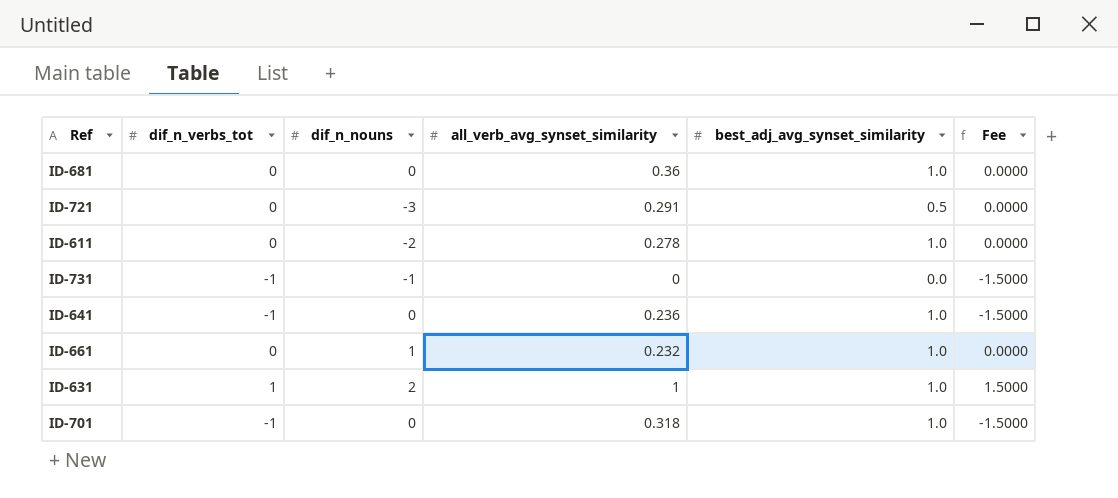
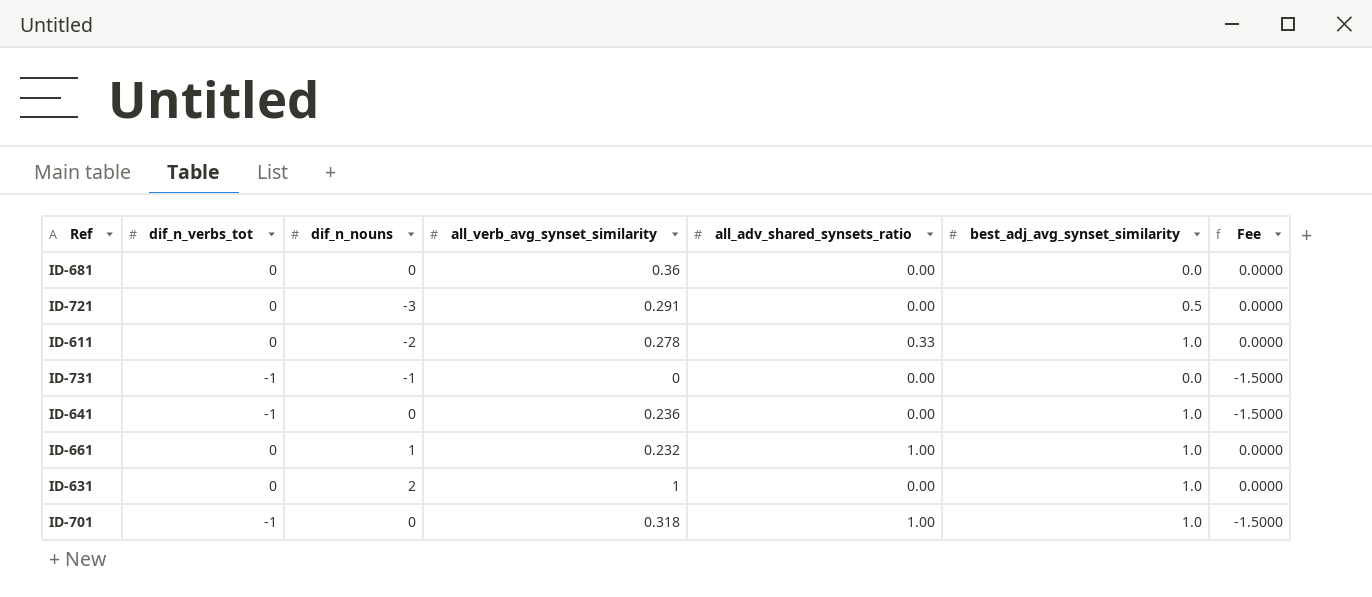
column all_adv_shared_synsets_ratio | position: none -> 5
ID-681 | best_adj_avg_synset_similarity: 1.0 -> 0.0
ID-631 | dif_n_verbs_tot: 1 -> 0
ID-631 | Fee: 1.5000 -> 0.0000

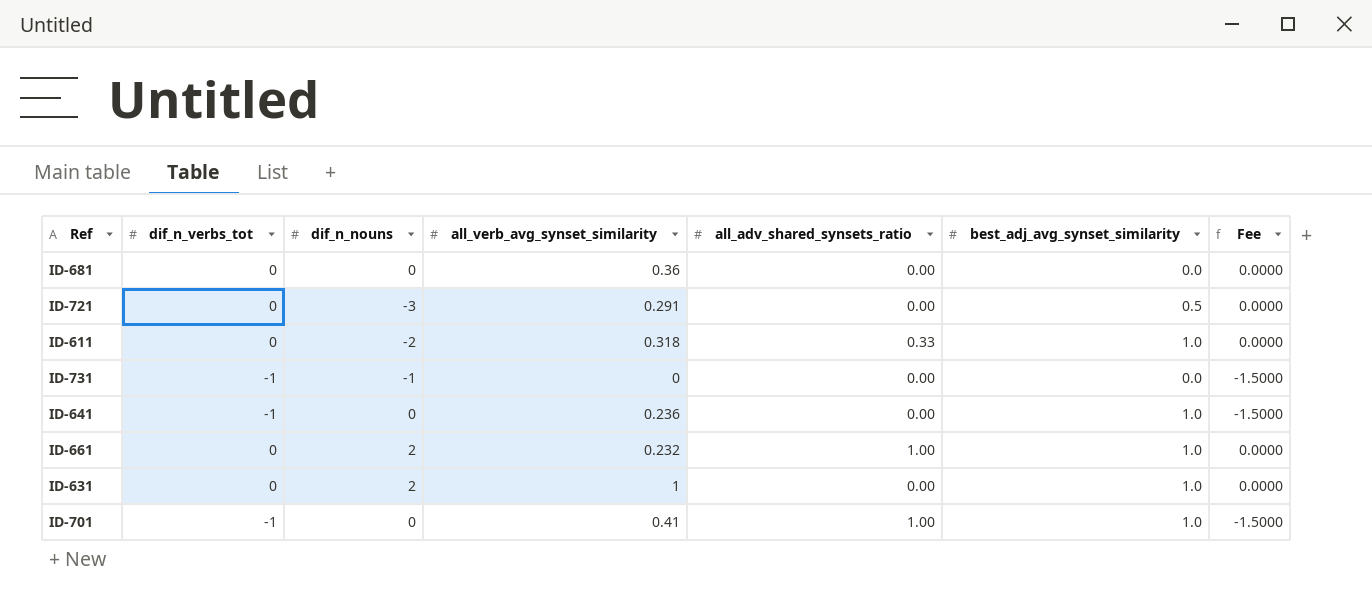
ID-611 | all_verb_avg_synset_similarity: 0.278 -> 0.318
ID-661 | dif_n_nouns: 1 -> 2
ID-701 | all_verb_avg_synset_similarity: 0.318 -> 0.41

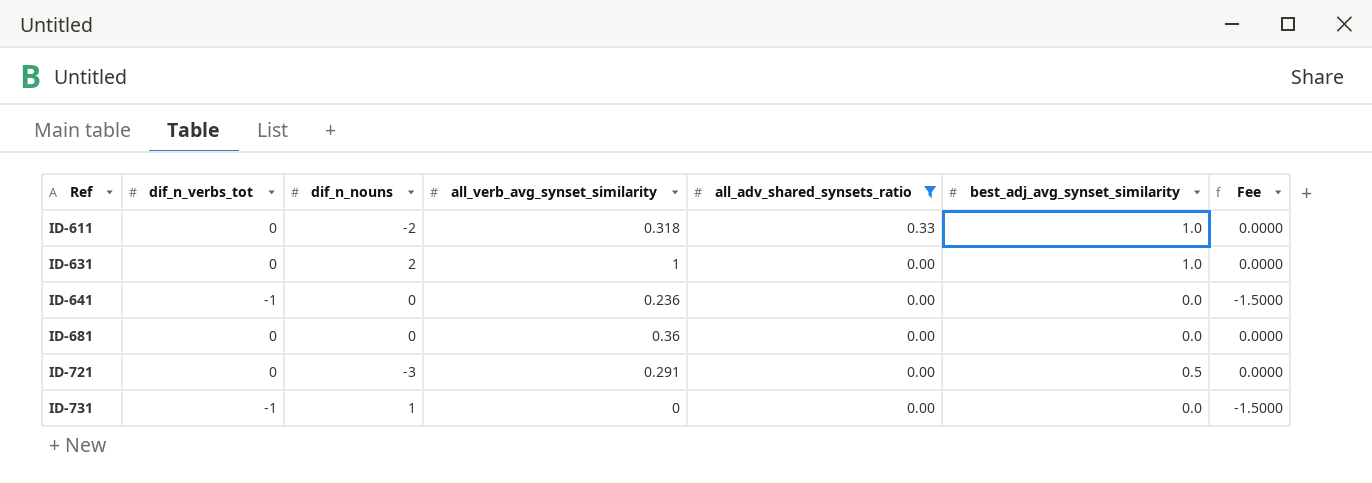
filter: none -> all_adv_shared_synsets_ratio != 1.00
row order: none -> Ref ascending
ID-641 | best_adj_avg_synset_similarity: 1.0 -> 0.0
ID-731 | dif_n_nouns: -1 -> 1

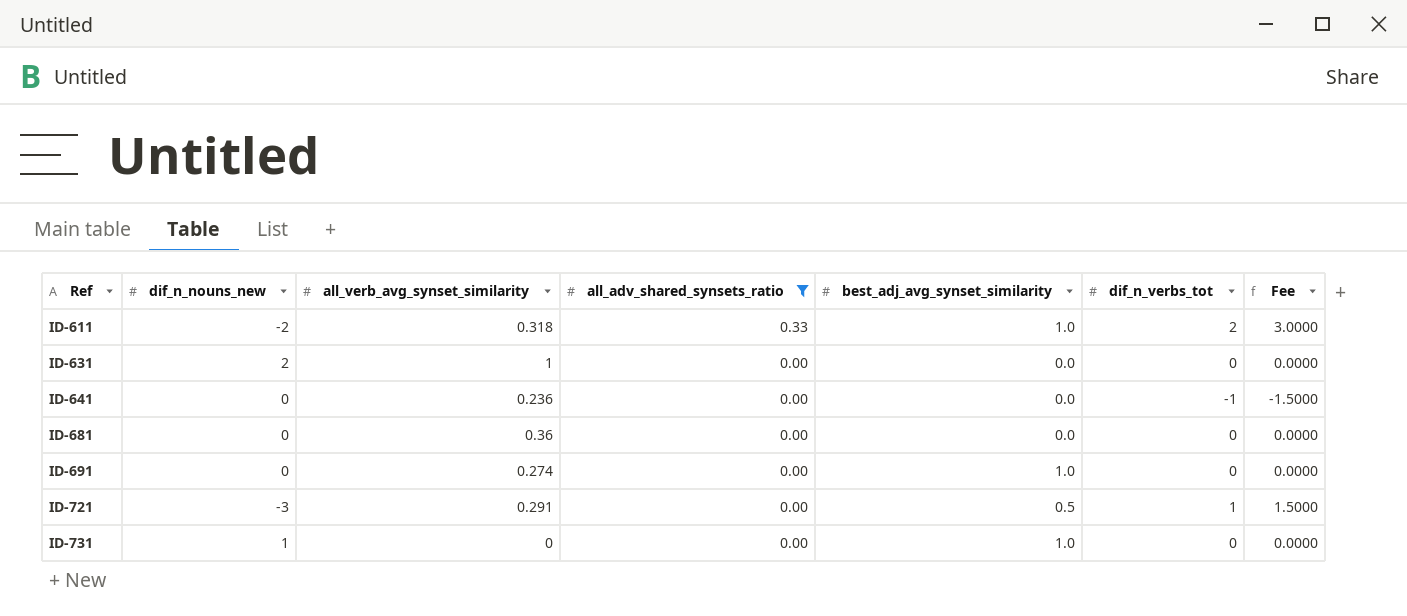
column name: dif_n_nouns -> dif_n_nouns_new
column dif_n_verbs_tot | position: 2 -> 6
ID-611 | dif_n_verbs_tot: 0 -> 2
ID-611 | Fee: 0.0000 -> 3.0000
ID-631 | best_adj_avg_synset_similarity: 1.0 -> 0.0
row ID-691: none -> 0 | 0.274 | 0.00 | 1.0 | 0 | 0.0000
ID-721 | dif_n_verbs_tot: 0 -> 1
ID-721 | Fee: 0.0000 -> 1.5000
ID-731 | best_adj_avg_synset_similarity: 0.0 -> 1.0
ID-731 | dif_n_verbs_tot: -1 -> 0
ID-731 | Fee: -1.5000 -> 0.0000

